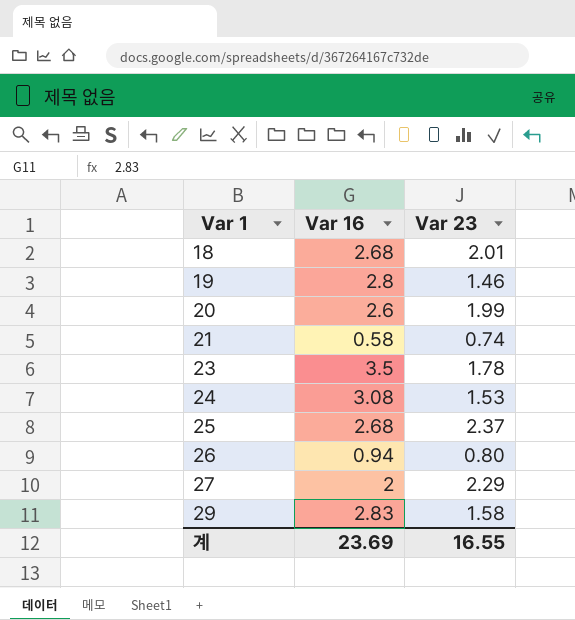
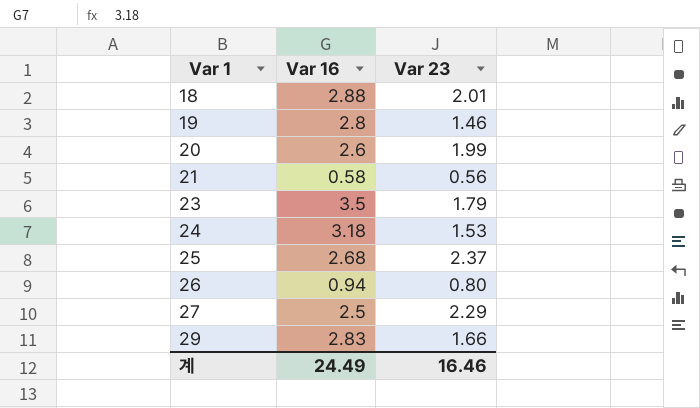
18 | Var 16: 2.68 -> 2.88
21 | Var 23: 0.74 -> 0.56
23 | Var 23: 1.78 -> 1.79
24 | Var 16: 3.08 -> 3.18
27 | Var 16: 2 -> 2.5
29 | Var 23: 1.58 -> 1.66
계 | Var 16: 23.69 -> 24.49
계 | Var 23: 16.55 -> 16.46

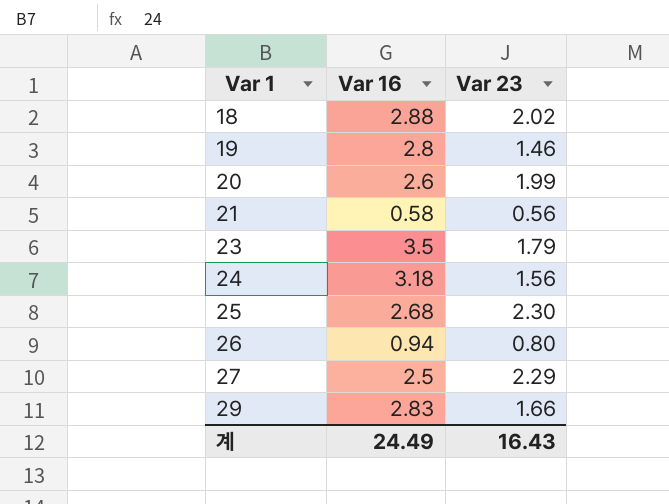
18 | Var 23: 2.01 -> 2.02
24 | Var 23: 1.53 -> 1.56
25 | Var 23: 2.37 -> 2.30
계 | Var 23: 16.46 -> 16.43

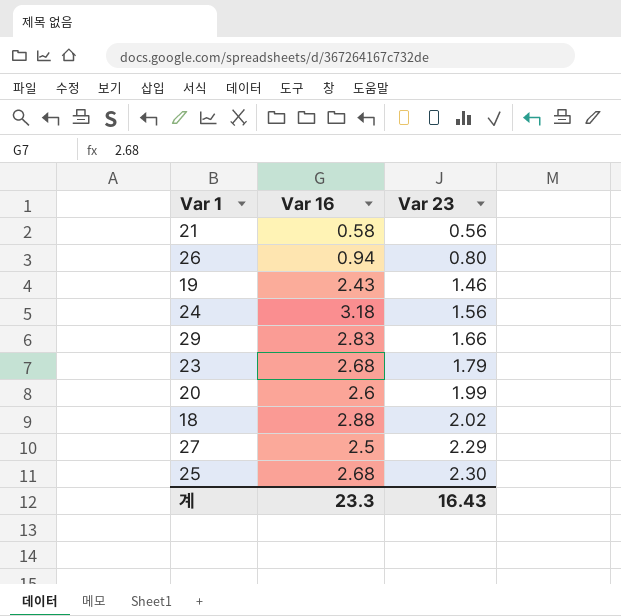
row order: Var 1 ascending -> Var 23 ascending
19 | Var 16: 2.8 -> 2.43
23 | Var 16: 3.5 -> 2.68
계 | Var 16: 24.49 -> 23.3

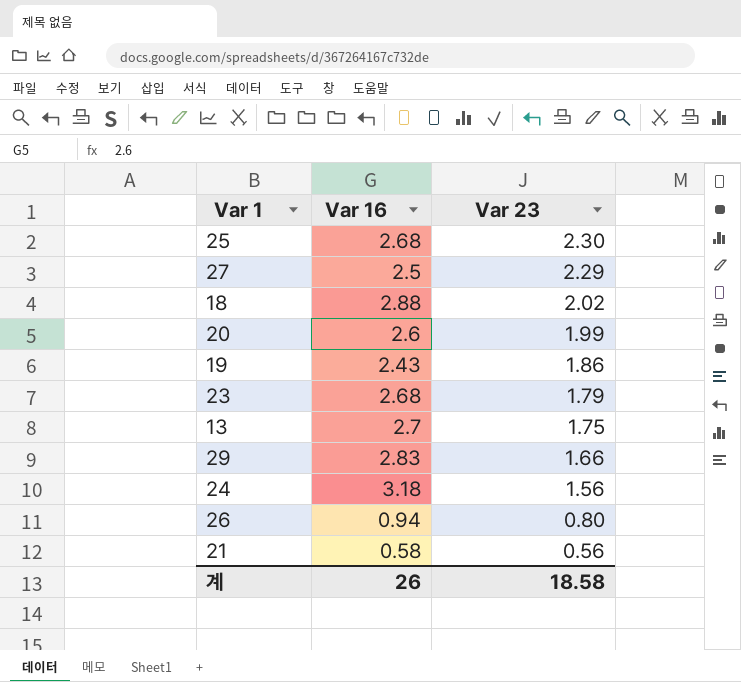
row order: Var 23 ascending -> Var 23 descending
19 | Var 23: 1.46 -> 1.86
row 13: none -> 2.7 | 1.75
계 | Var 16: 23.3 -> 26
계 | Var 23: 16.43 -> 18.58

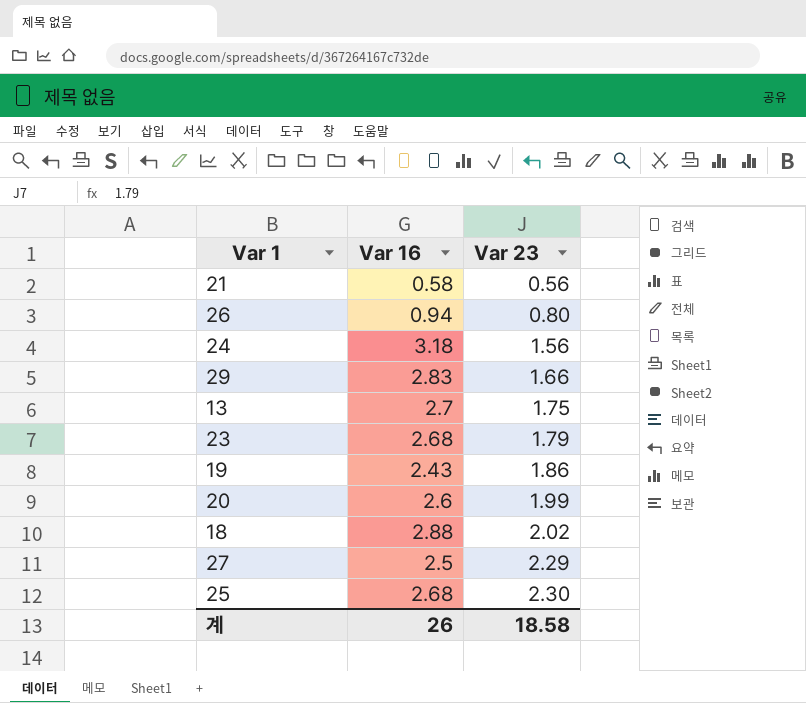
row order: Var 23 descending -> Var 23 ascending

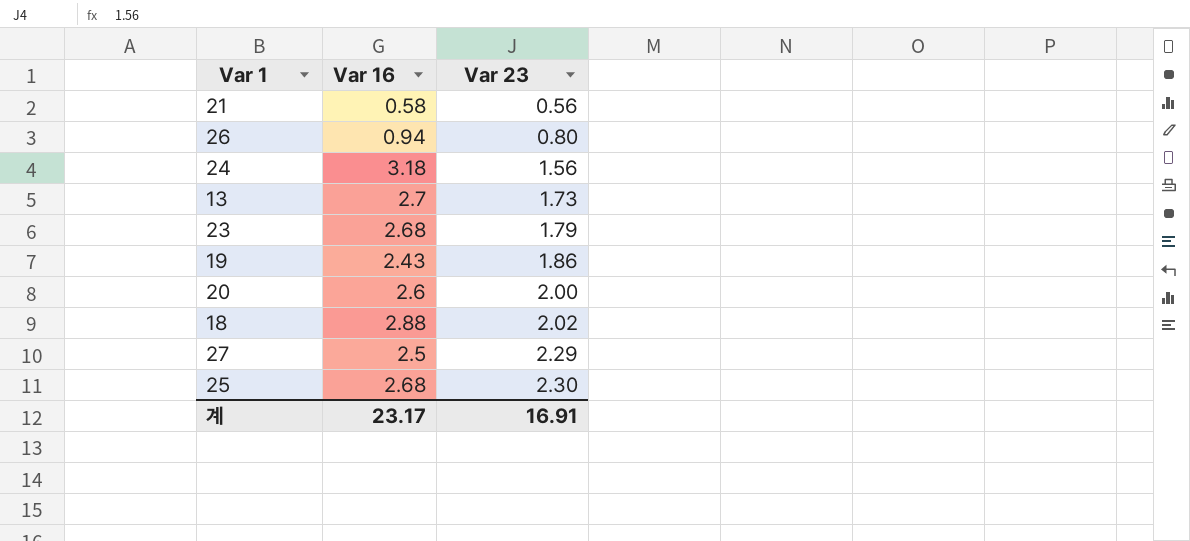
row 29: 2.83 | 1.66 -> none
13 | Var 23: 1.75 -> 1.73
20 | Var 23: 1.99 -> 2.00
계 | Var 16: 26 -> 23.17
계 | Var 23: 18.58 -> 16.91

